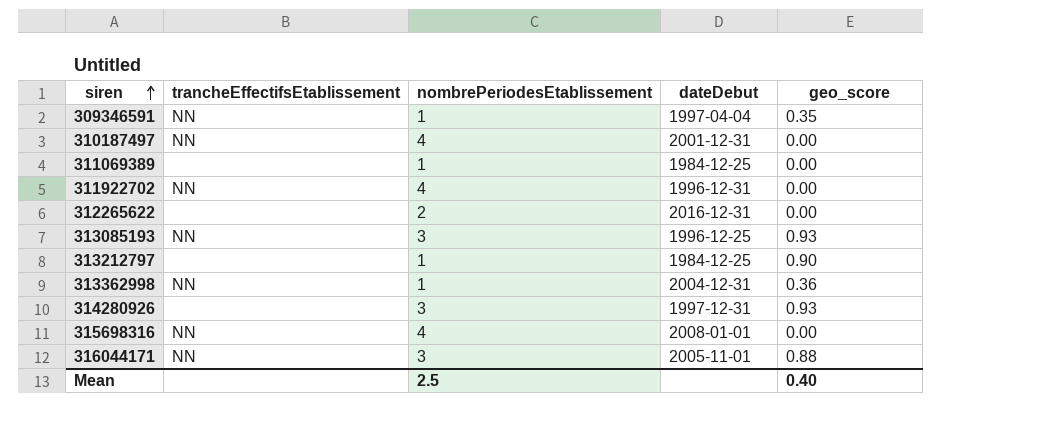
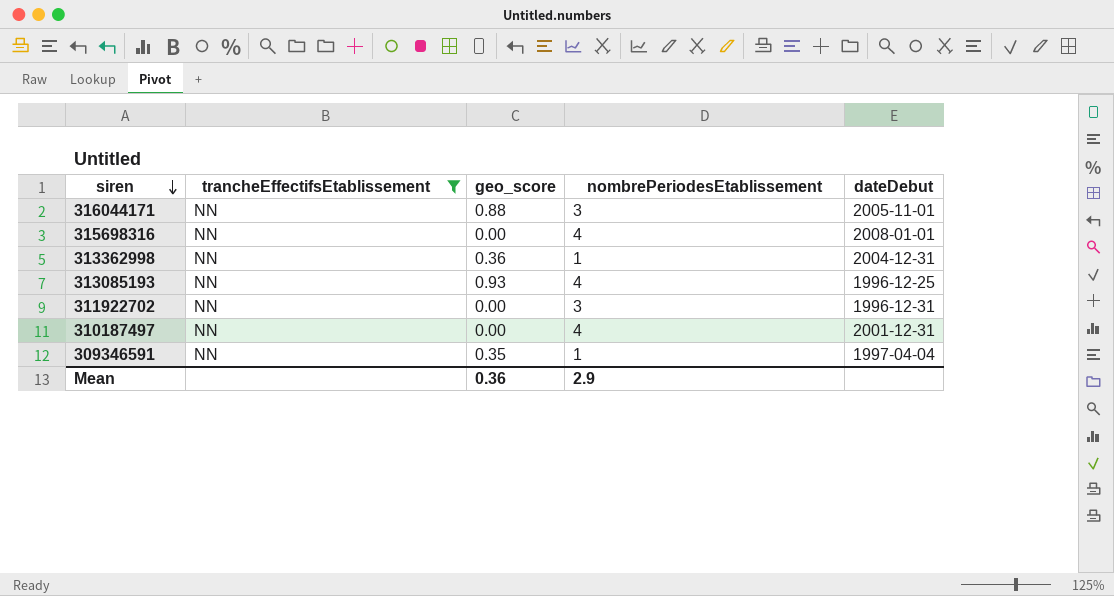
filter: none -> trancheEffectifsEtablissement = NN
row order: siren ascending -> siren descending
column geo_score | position: 5 -> 3
313085193 | nombrePeriodesEtablissement: 3 -> 4
311922702 | nombrePeriodesEtablissement: 4 -> 3
Mean | geo_score: 0.40 -> 0.36
Mean | nombrePeriodesEtablissement: 2.5 -> 2.9

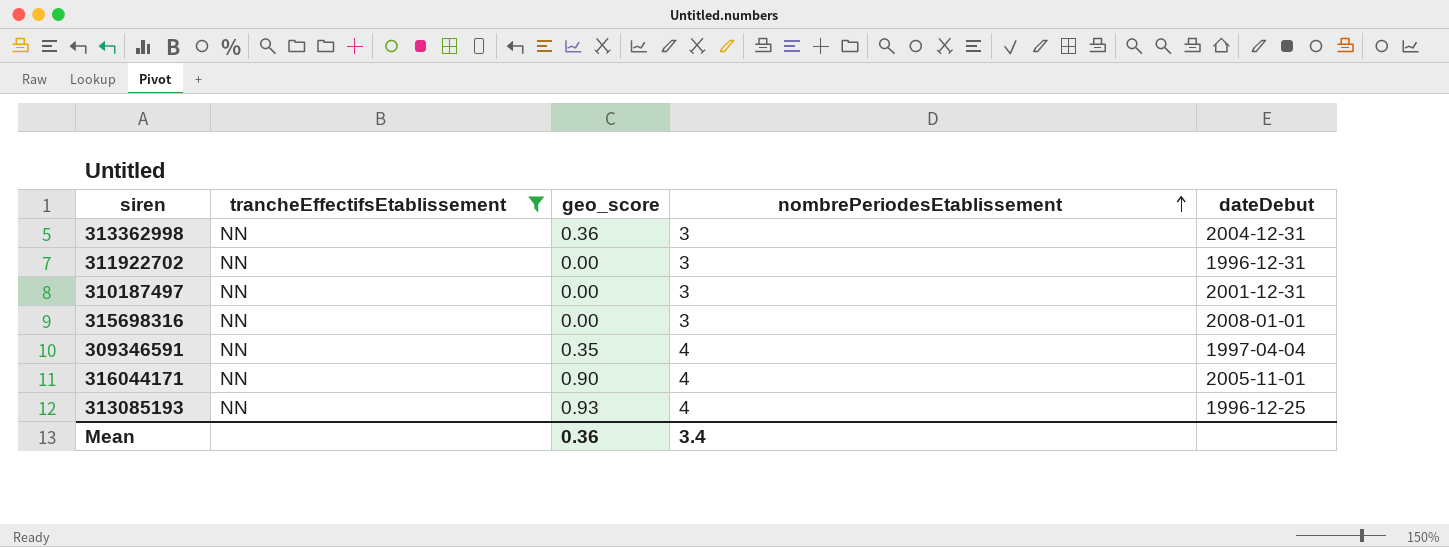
row order: siren descending -> nombrePeriodesEtablissement ascending
313362998 | nombrePeriodesEtablissement: 1 -> 3
310187497 | nombrePeriodesEtablissement: 4 -> 3
315698316 | nombrePeriodesEtablissement: 4 -> 3
309346591 | nombrePeriodesEtablissement: 1 -> 4
316044171 | geo_score: 0.88 -> 0.90
316044171 | nombrePeriodesEtablissement: 3 -> 4
Mean | nombrePeriodesEtablissement: 2.9 -> 3.4

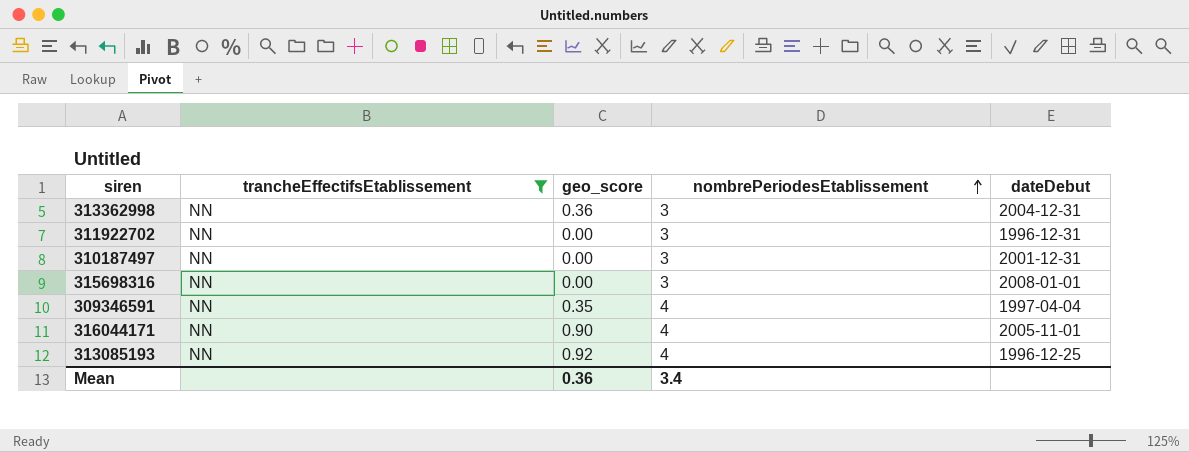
313085193 | geo_score: 0.93 -> 0.92

